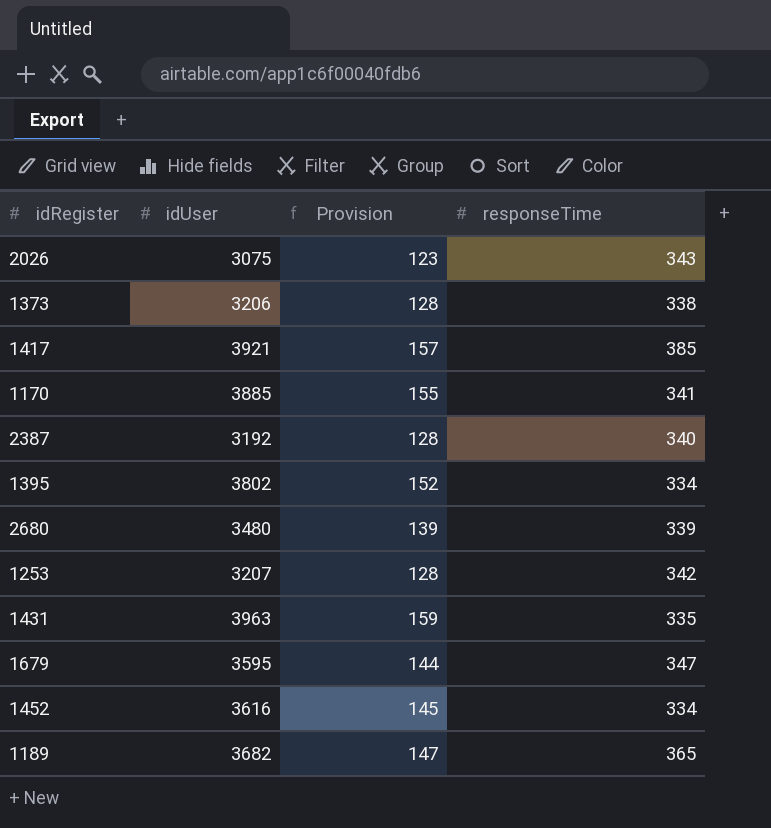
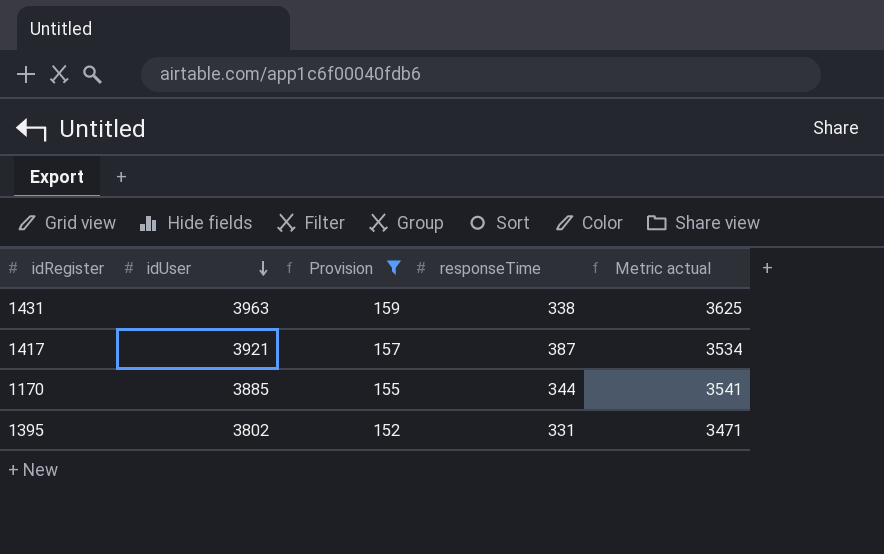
filter: none -> Provision >= 152
row order: none -> idUser descending
column Metric actual | formula: none -> [idUser] - [responseTime]
1431 | responseTime: 335 -> 338
1417 | responseTime: 385 -> 387
1170 | responseTime: 341 -> 344
1395 | responseTime: 334 -> 331

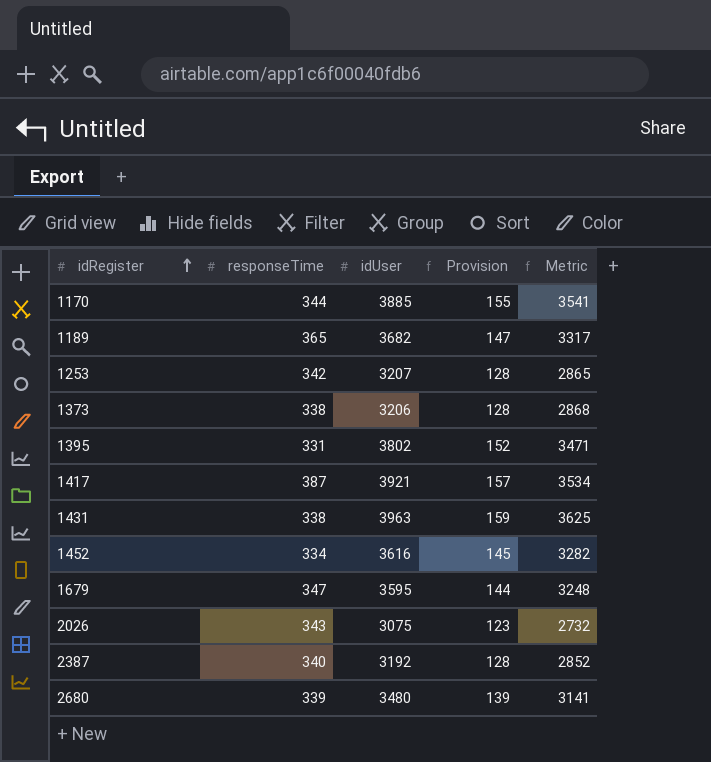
filter: Provision >= 152 -> none
row order: idUser descending -> idRegister ascending
column responseTime | position: 4 -> 2
column name: Metric actual -> Metric

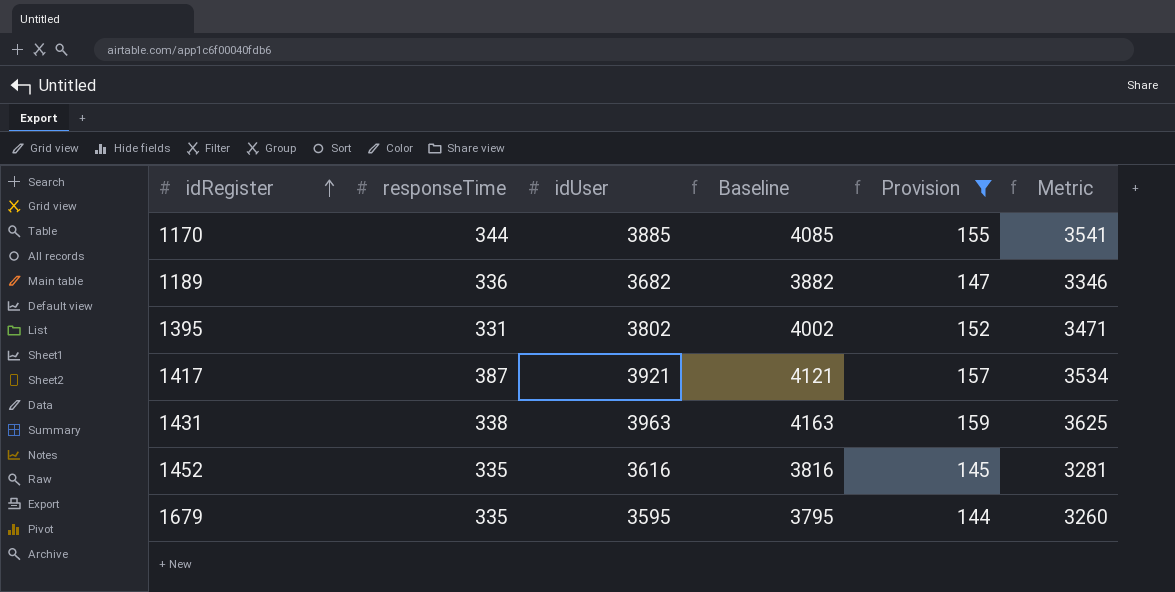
filter: none -> Provision >= 144
column Baseline | formula: none -> [idUser] + 200
1189 | responseTime: 365 -> 336
1189 | Metric: 3317 -> 3346
1452 | responseTime: 334 -> 335
1452 | Metric: 3282 -> 3281
1679 | responseTime: 347 -> 335
1679 | Metric: 3248 -> 3260

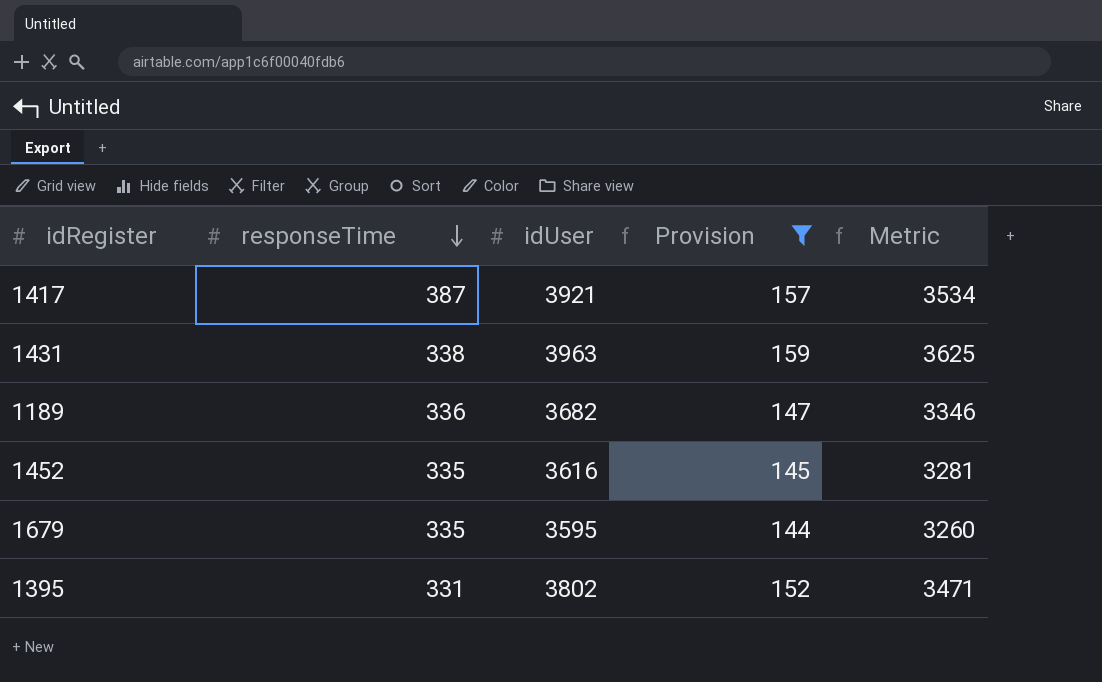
row order: idRegister ascending -> responseTime descending
column Baseline | formula: [idUser] + 200 -> none
row 1170: 344 | 3885 | 4085 | 155 | 3541 -> none

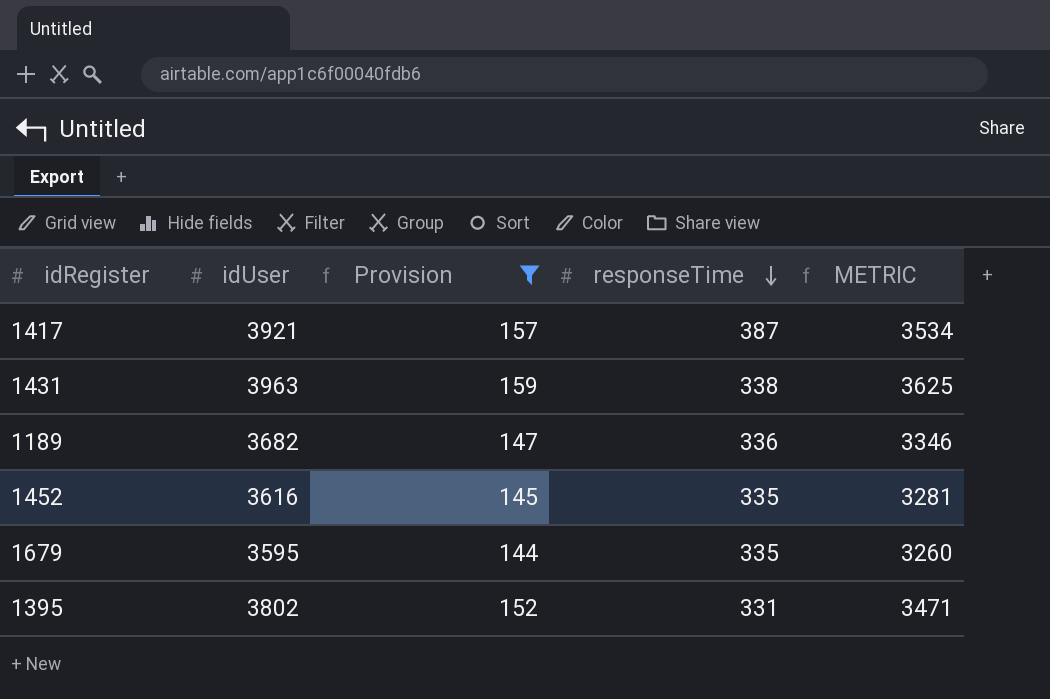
column responseTime | position: 2 -> 4
column name: Metric -> METRIC

